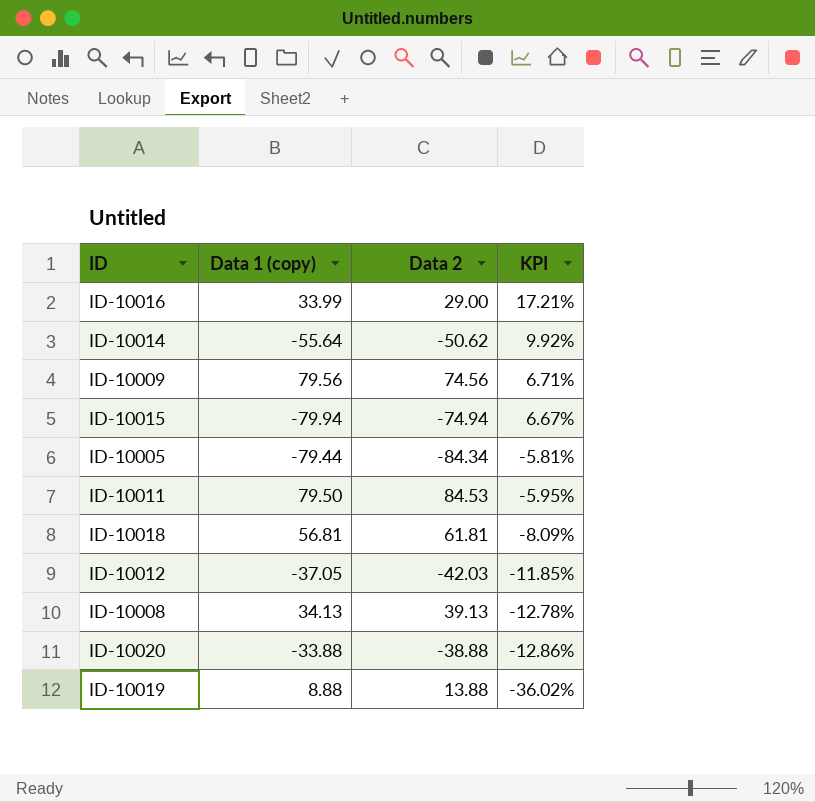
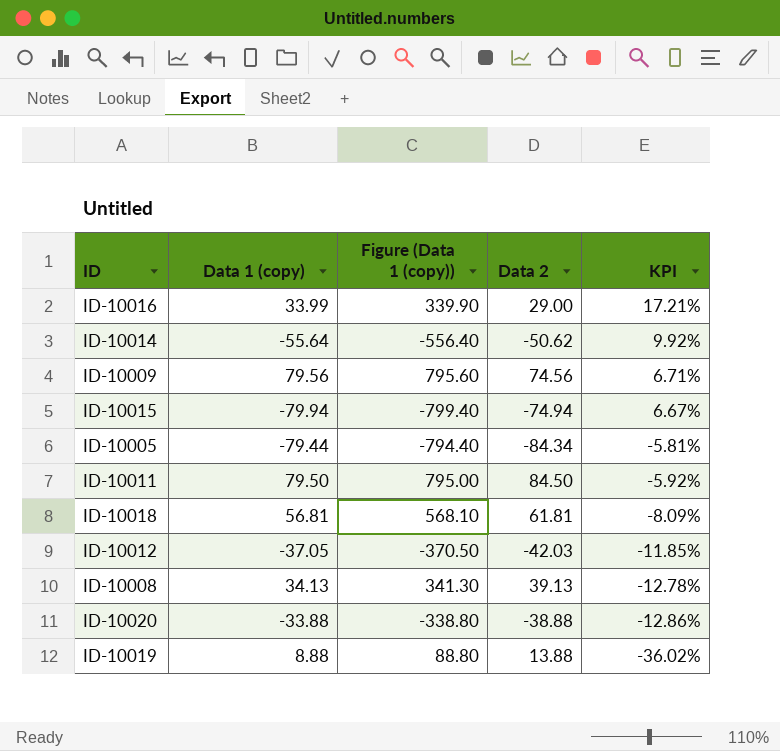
column Figure (Data 1 (copy)) | formula: none -> [Data 1 (copy)] * 10
ID-10011 | Data 2: 84.53 -> 84.50
ID-10011 | KPI: -5.95% -> -5.92%

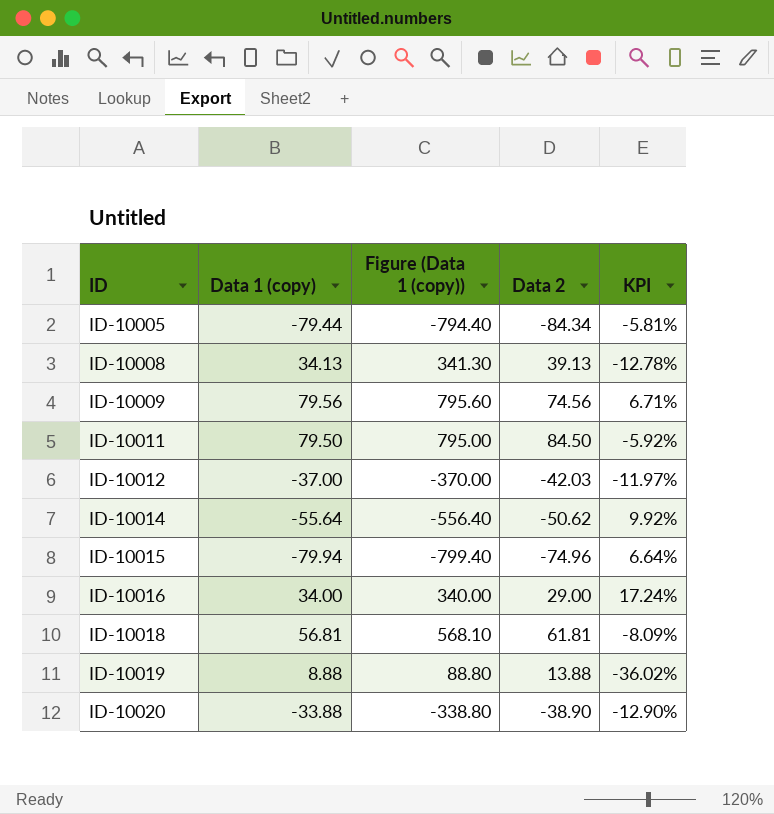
row order: KPI descending -> ID ascending
ID-10012 | Data 1 (copy): -37.05 -> -37.00
ID-10012 | Figure (Data 1 (copy)): -370.50 -> -370.00
ID-10012 | KPI: -11.85% -> -11.97%
ID-10015 | Data 2: -74.94 -> -74.96
ID-10015 | KPI: 6.67% -> 6.64%
ID-10016 | Data 1 (copy): 33.99 -> 34.00
ID-10016 | Figure (Data 1 (copy)): 339.90 -> 340.00
ID-10016 | KPI: 17.21% -> 17.24%
ID-10020 | Data 2: -38.88 -> -38.90
ID-10020 | KPI: -12.86% -> -12.90%

